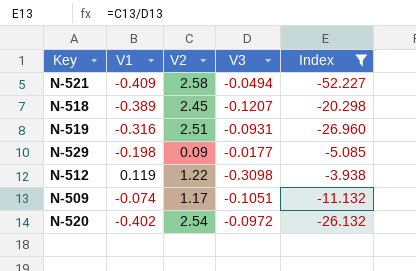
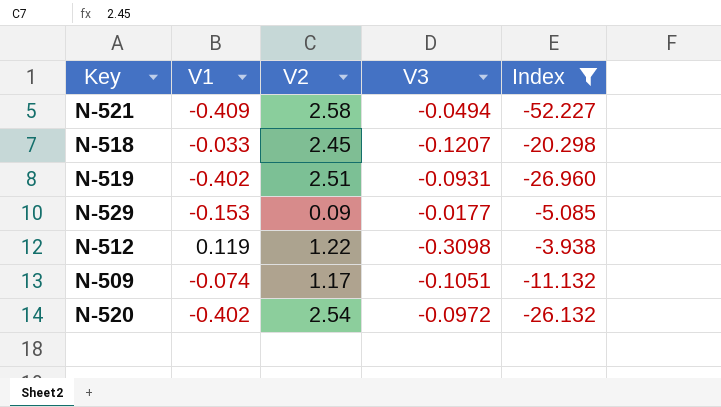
N-518 | V1: -0.389 -> -0.033
N-519 | V1: -0.316 -> -0.402
N-529 | V1: -0.198 -> -0.153

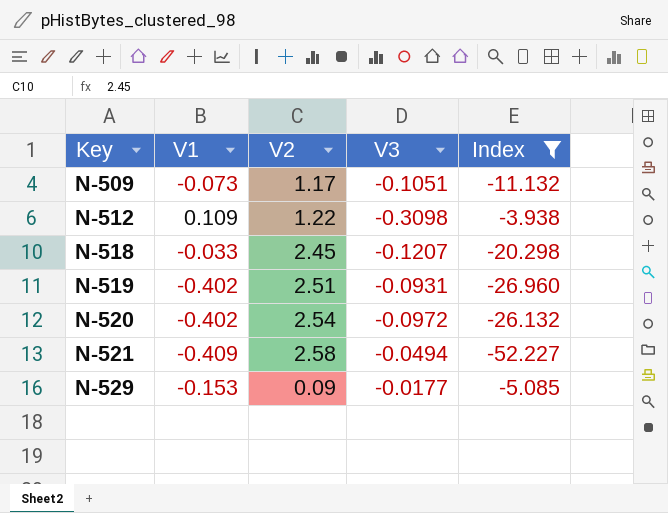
row order: none -> Key ascending
N-509 | V1: -0.074 -> -0.073
N-512 | V1: 0.119 -> 0.109

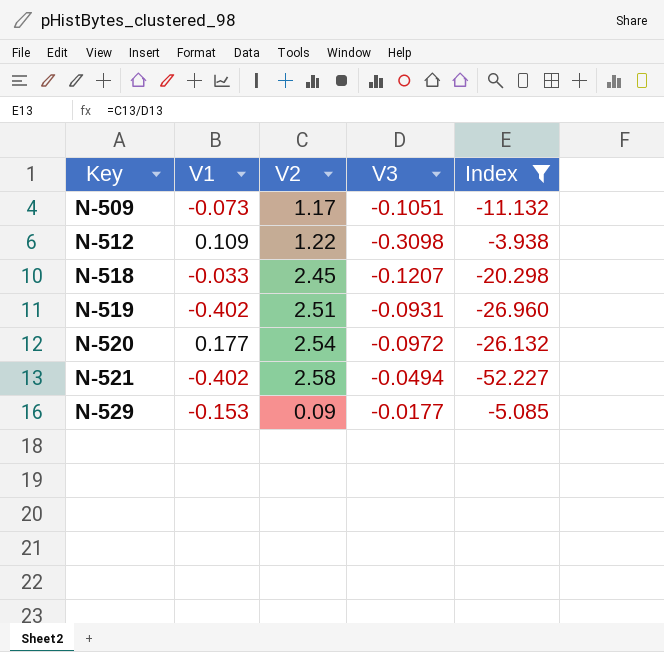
N-520 | V1: -0.402 -> 0.177
N-521 | V1: -0.409 -> -0.402

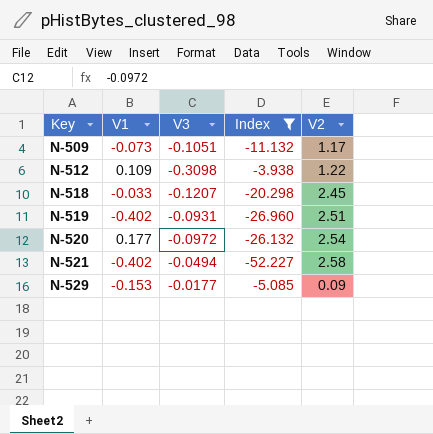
column V2 | position: 3 -> 5

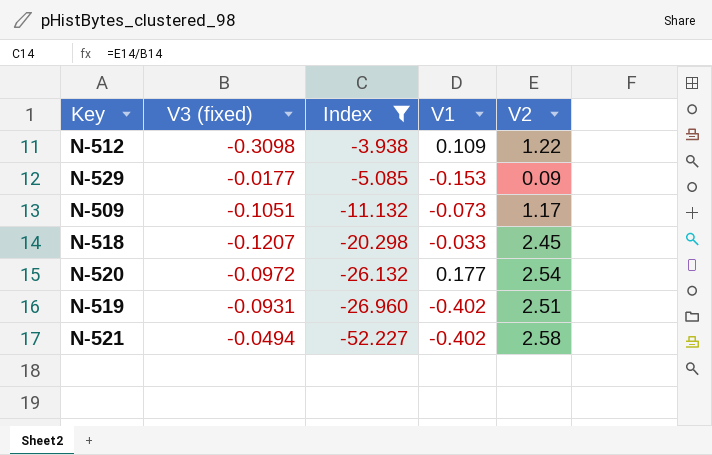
row order: Key ascending -> Index descending
column name: V3 -> V3 (fixed)
column V1 | position: 2 -> 4

